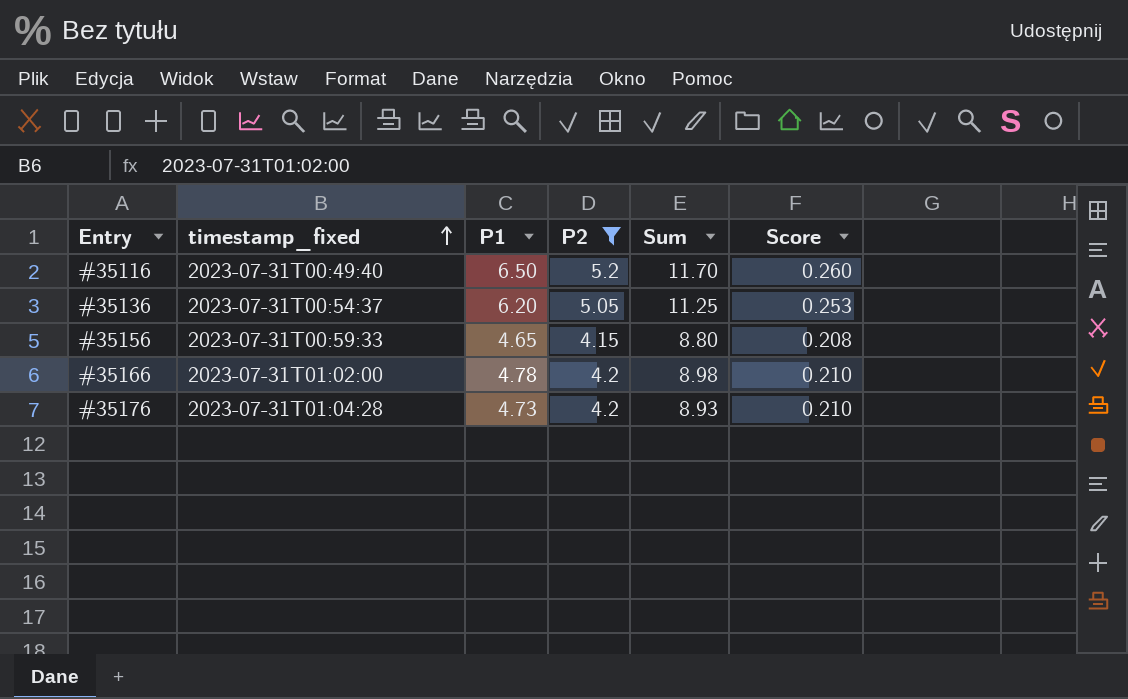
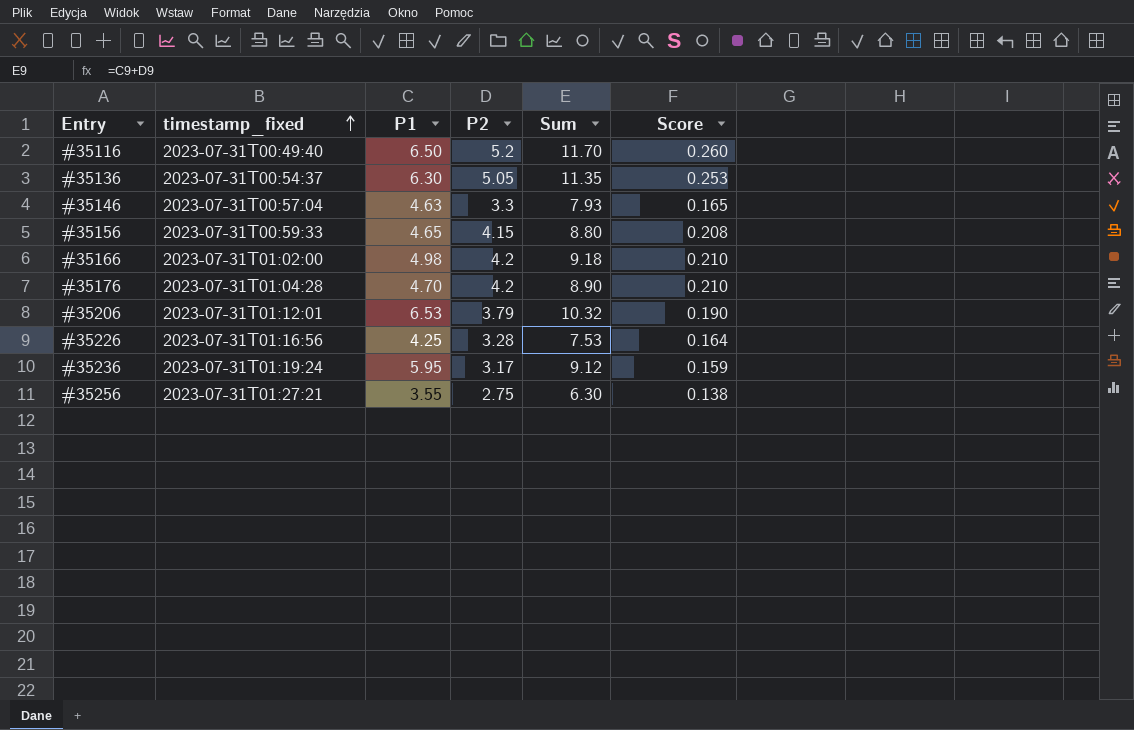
filter: P2 >= 4.15 -> none
#35136 | P1: 6.20 -> 6.30
#35136 | Sum: 11.25 -> 11.35
#35166 | P1: 4.78 -> 4.98
#35166 | Sum: 8.98 -> 9.18
#35176 | P1: 4.73 -> 4.70
#35176 | Sum: 8.93 -> 8.90

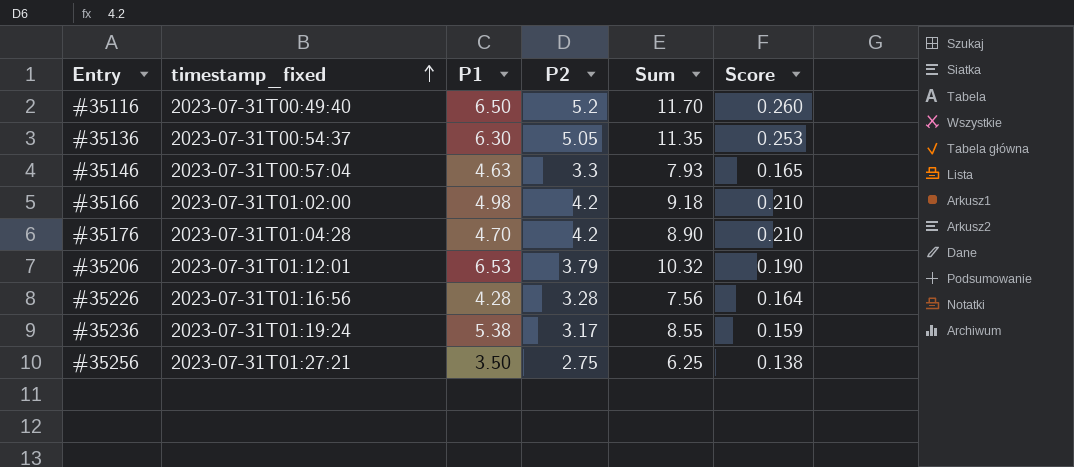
row #35156: 2023-07-31T00:59:33 | 4.65 | 4.15 | 8.80 | 0.208 -> none
#35226 | P1: 4.25 -> 4.28
#35226 | Sum: 7.53 -> 7.56
#35236 | P1: 5.95 -> 5.38
#35236 | Sum: 9.12 -> 8.55
#35256 | P1: 3.55 -> 3.50
#35256 | Sum: 6.30 -> 6.25

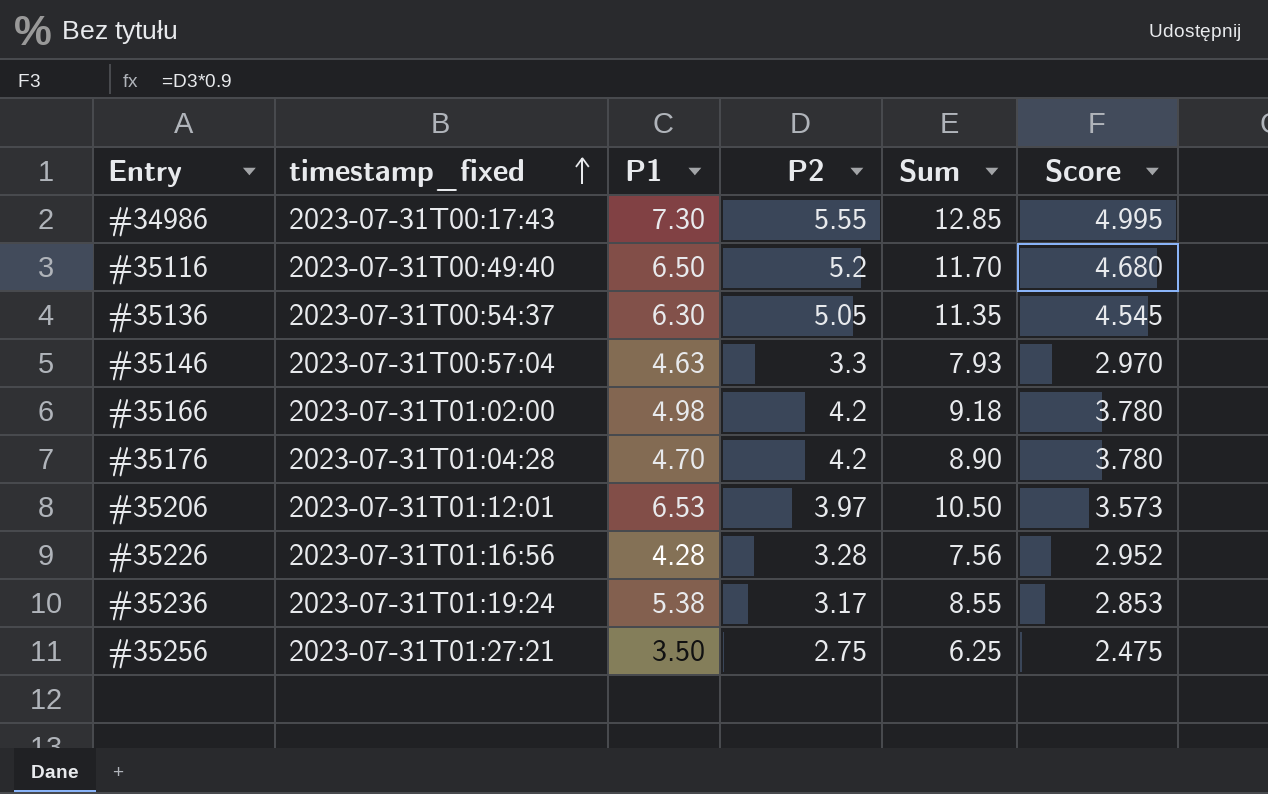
column Score | formula: [P2] * 0.05 -> [P2] * 0.9
row #34986: none -> 2023-07-31T00:17:43 | 7.30 | 5.55 | 12.85 | 4.995
#35206 | P2: 3.79 -> 3.97
#35206 | Sum: 10.32 -> 10.50

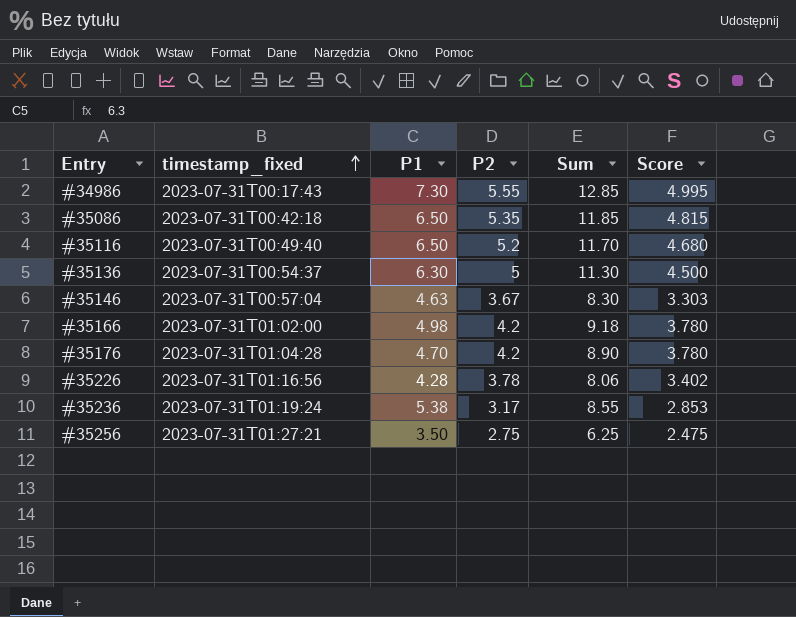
row #35206: 2023-07-31T01:12:01 | 6.53 | 3.97 | 10.50 | 3.573 -> none
row #35086: none -> 2023-07-31T00:42:18 | 6.50 | 5.35 | 11.85 | 4.815
#35136 | P2: 5.05 -> 5
#35136 | Sum: 11.35 -> 11.30
#35136 | Score: 4.545 -> 4.500
#35146 | P2: 3.3 -> 3.67
#35146 | Sum: 7.93 -> 8.30
#35146 | Score: 2.970 -> 3.303
#35226 | P2: 3.28 -> 3.78
#35226 | Sum: 7.56 -> 8.06
#35226 | Score: 2.952 -> 3.402

